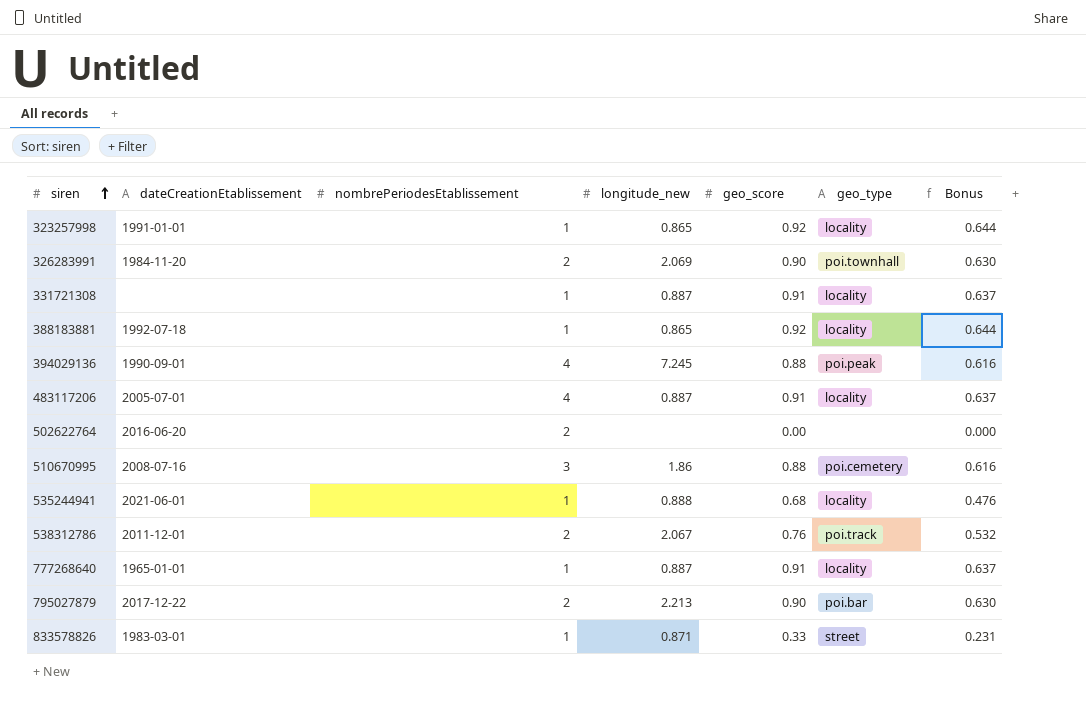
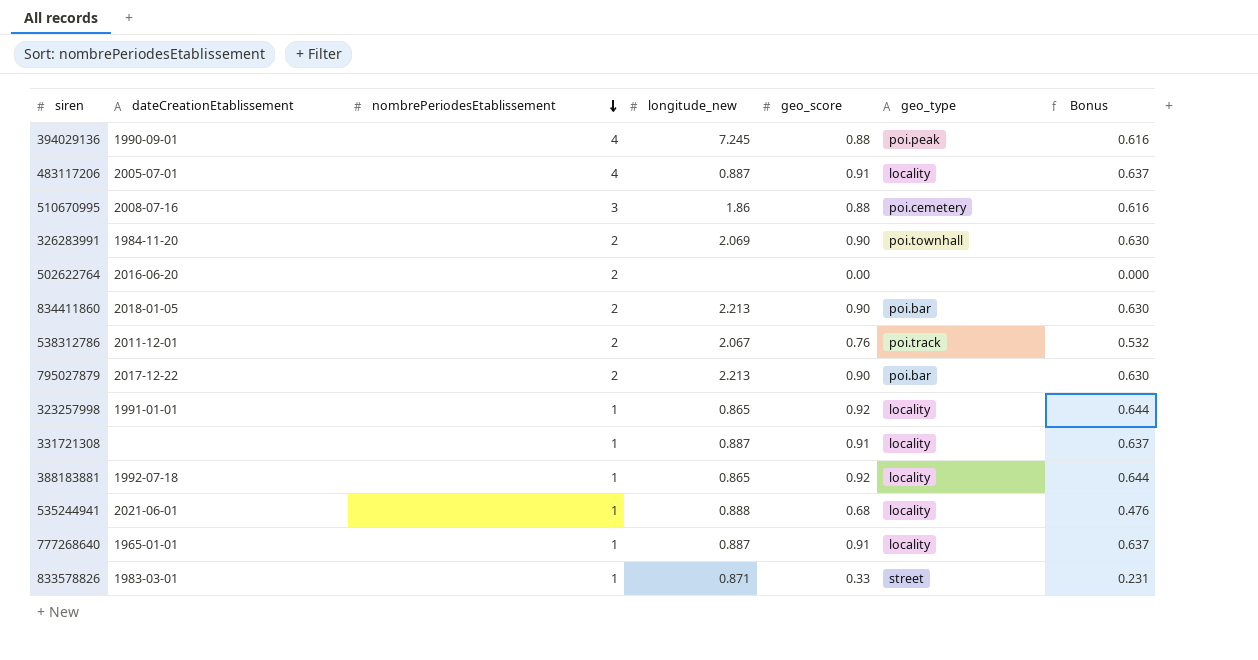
row order: siren ascending -> nombrePeriodesEtablissement descending
row 834411860: none -> 2018-01-05 | 2 | 2.213 | 0.90 | poi.bar | 0.630

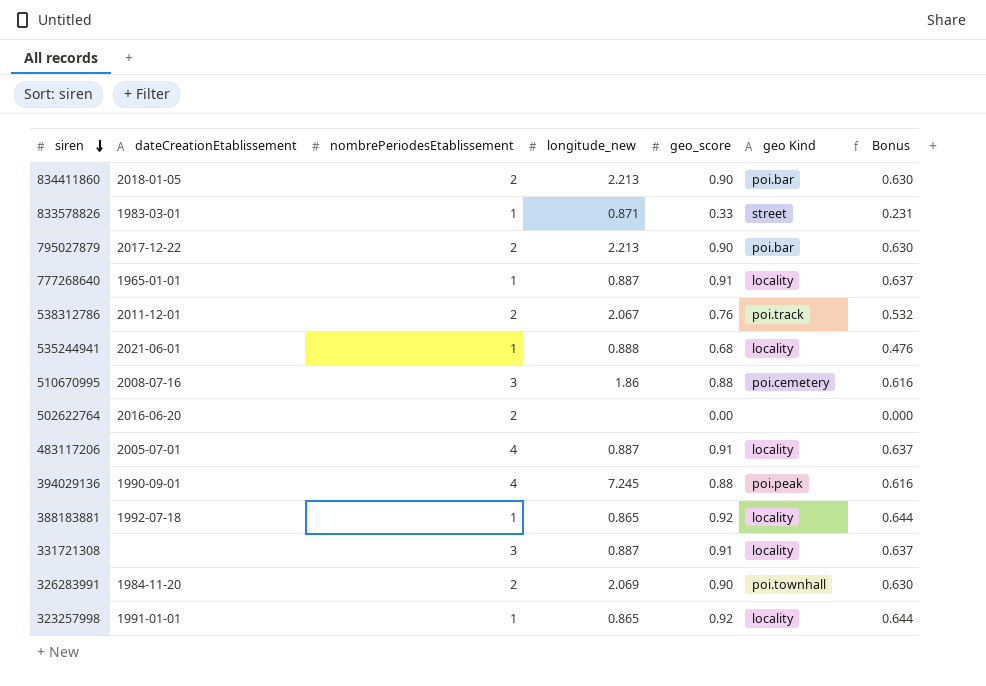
row order: nombrePeriodesEtablissement descending -> siren descending
column name: geo_type -> geo Kind
331721308 | nombrePeriodesEtablissement: 1 -> 3

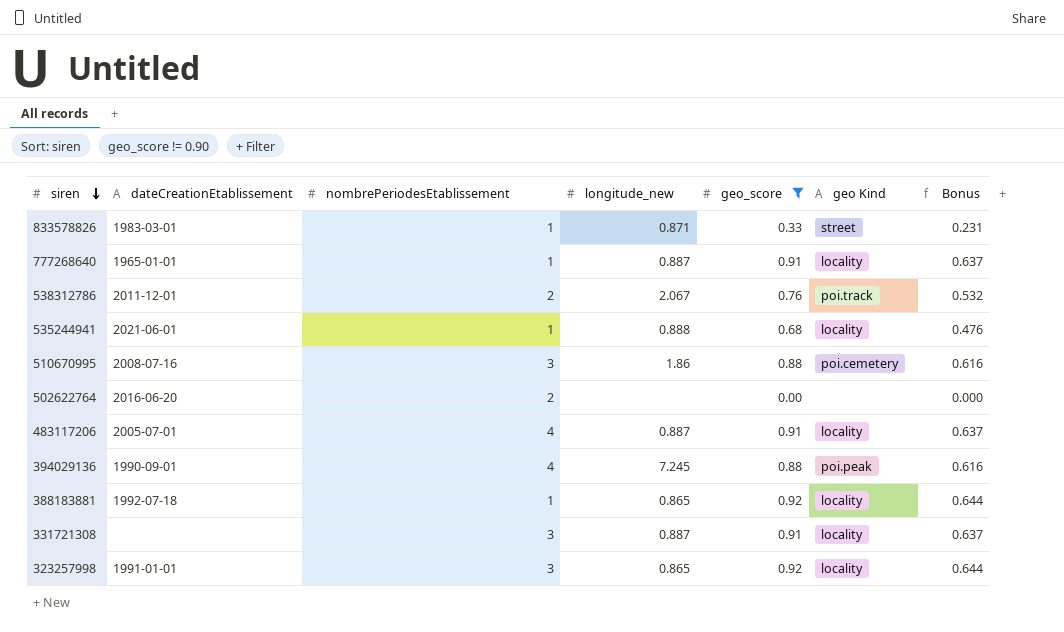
filter: none -> geo_score != 0.90
323257998 | nombrePeriodesEtablissement: 1 -> 3

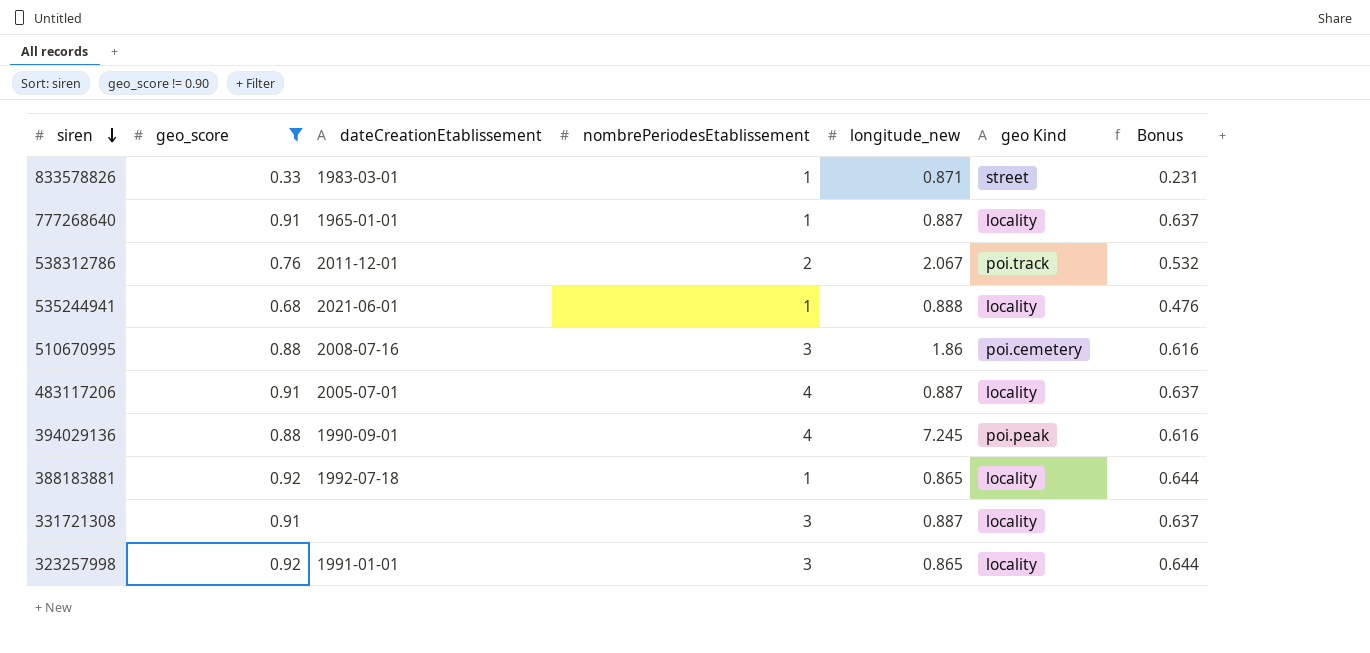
column geo_score | position: 5 -> 2
row 502622764: 2016-06-20 | 2 | none | 0.00 | none | 0.000 -> none

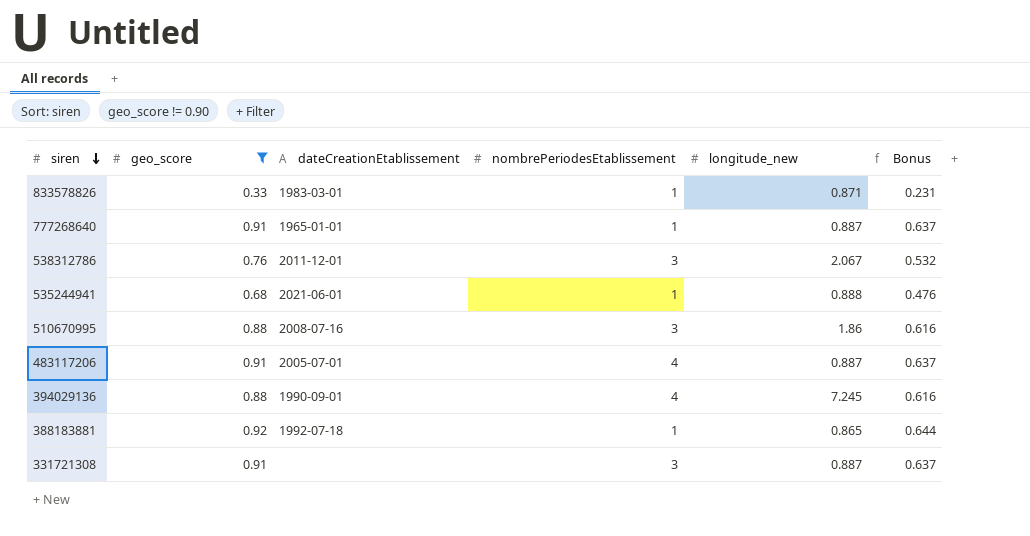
column geo Kind | position: 6 -> none
row 323257998: 0.92 | 1991-01-01 | 3 | 0.865 | locality | 0.644 -> none
538312786 | nombrePeriodesEtablissement: 2 -> 3

